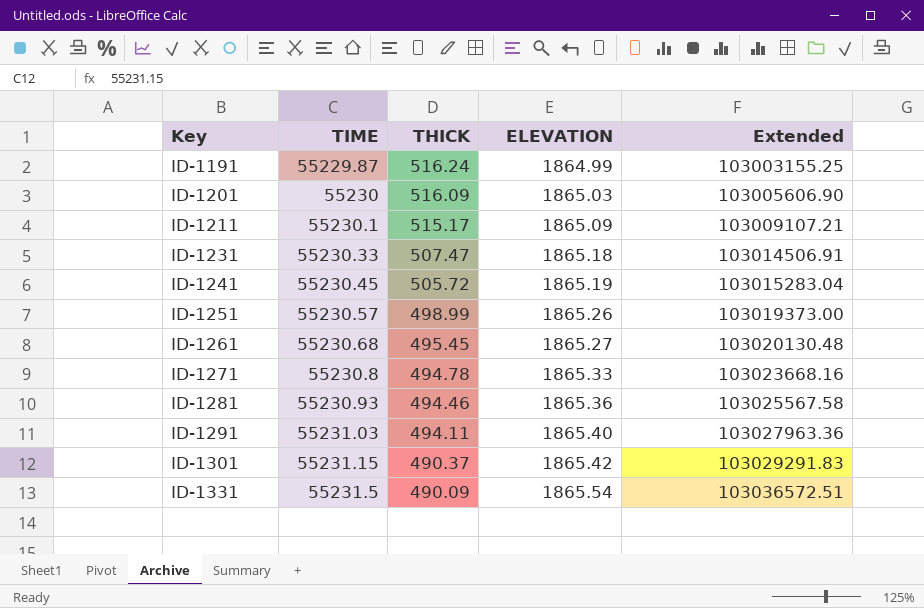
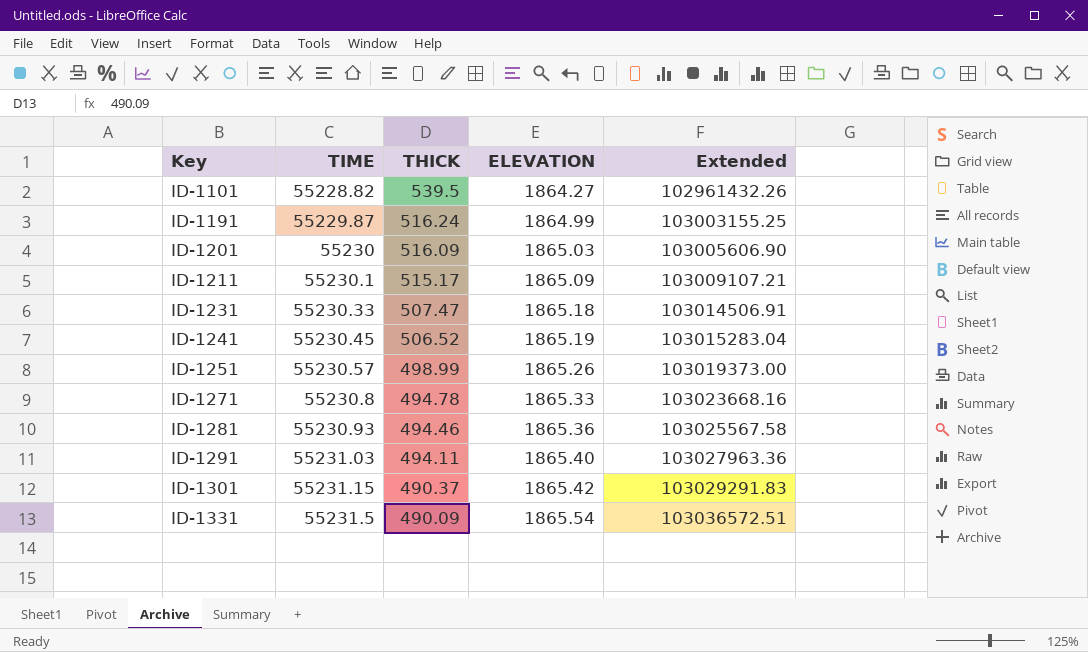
row ID-1261: 55230.68 | 495.45 | 1865.27 | 103020130.48 -> none
row ID-1101: none -> 55228.82 | 539.5 | 1864.27 | 102961432.26
ID-1241 | THICK: 505.72 -> 506.52

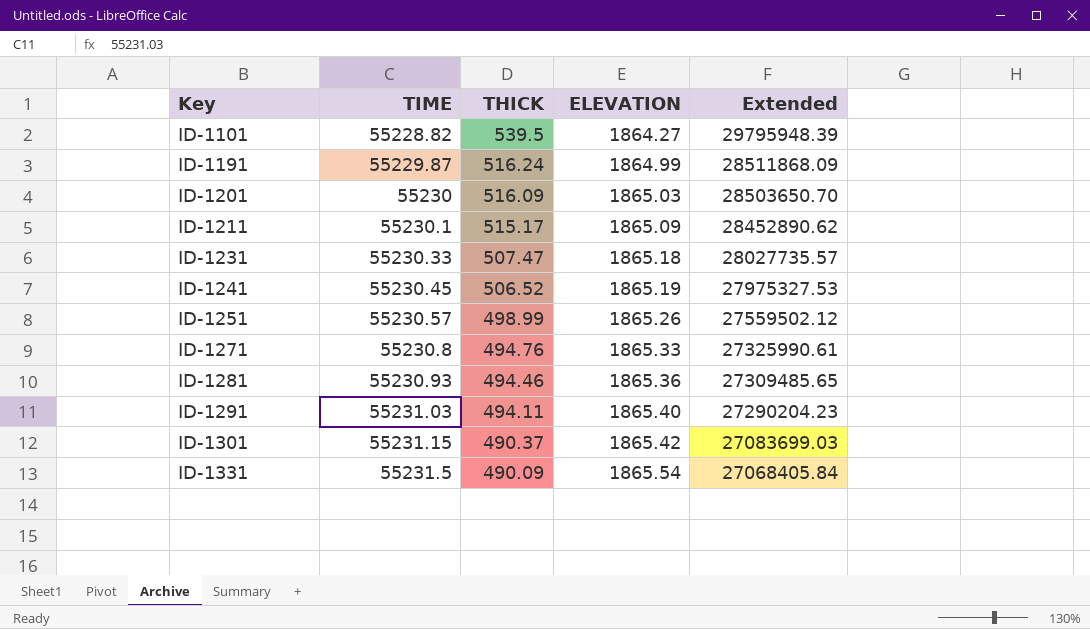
column Extended | formula: [TIME] * [ELEVATION] -> [TIME] * [THICK]
ID-1271 | THICK: 494.78 -> 494.76

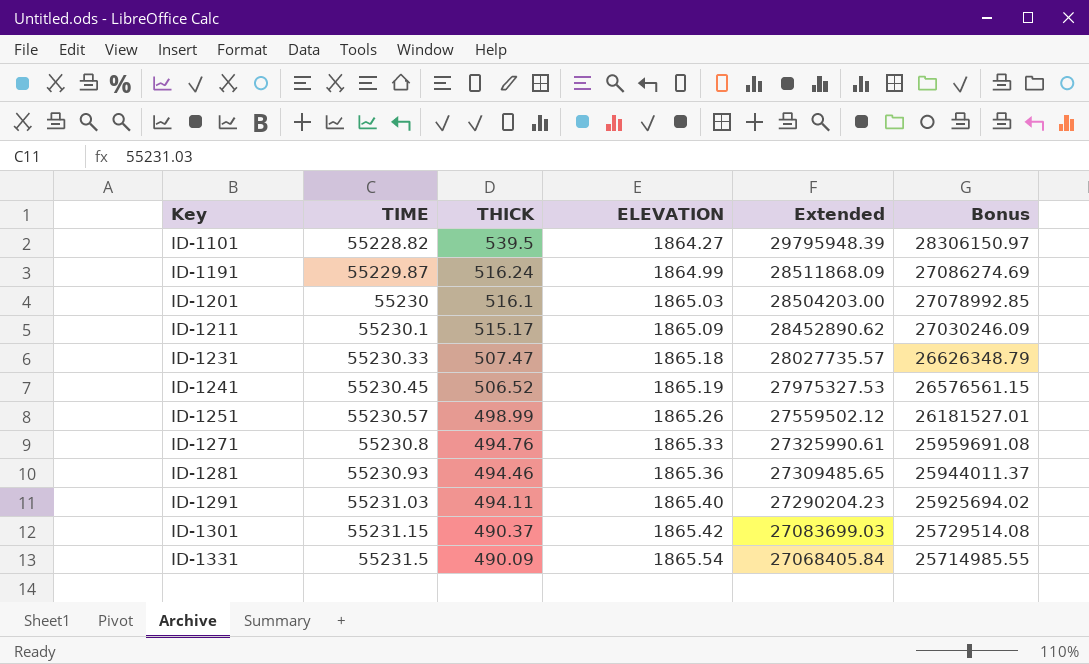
column Bonus | formula: none -> [Extended] * 0.95
ID-1201 | THICK: 516.09 -> 516.1
ID-1201 | Extended: 28503650.70 -> 28504203.00

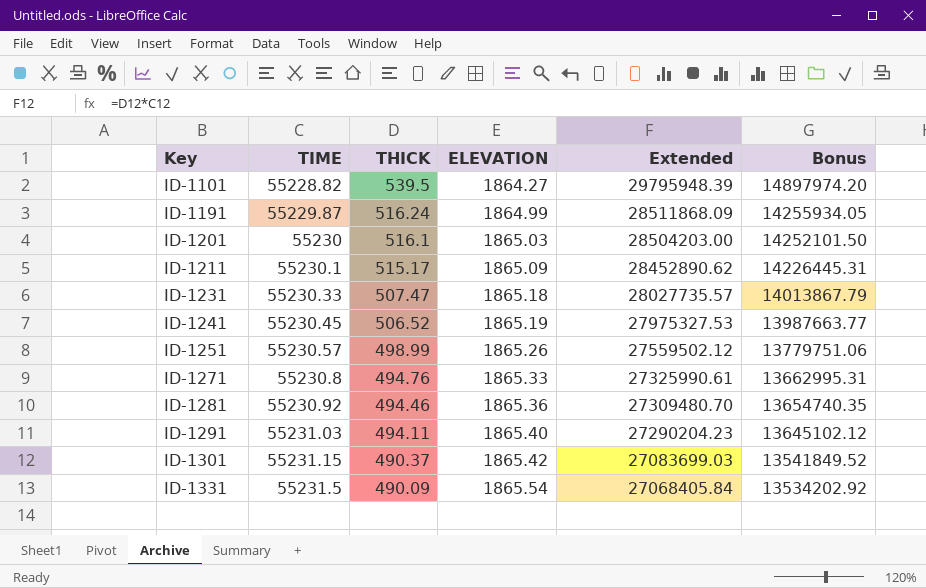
column Bonus | formula: [Extended] * 0.95 -> [Extended] * 0.5
ID-1281 | TIME: 55230.93 -> 55230.92
ID-1281 | Extended: 27309485.65 -> 27309480.70

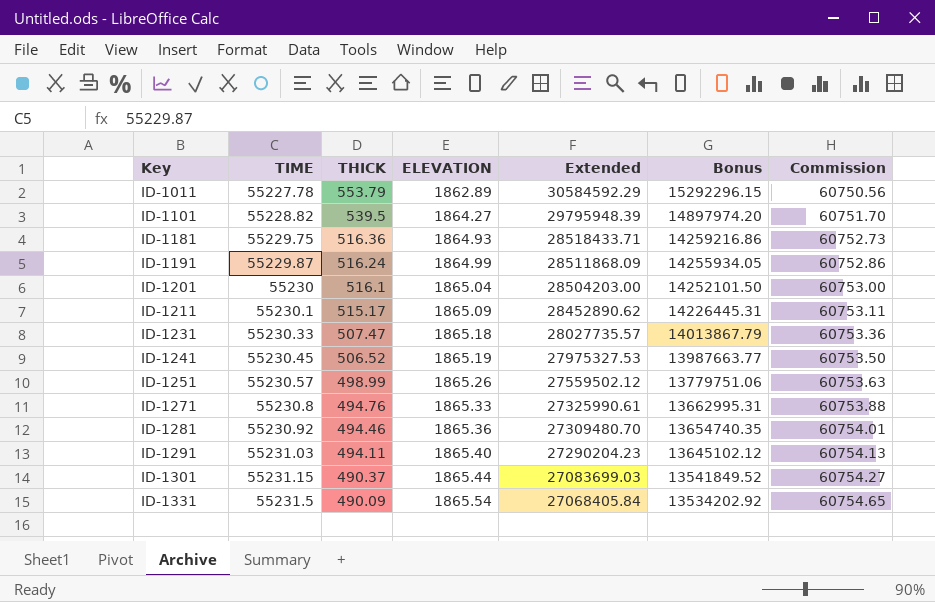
column Commission | formula: none -> [TIME] * 1.1
row ID-1011: none -> 55227.78 | 553.79 | 1862.89 | 30584592.29 | 15292296.15 | 60750.56
row ID-1181: none -> 55229.75 | 516.36 | 1864.93 | 28518433.71 | 14259216.86 | 60752.73
ID-1201 | ELEVATION: 1865.03 -> 1865.04
ID-1301 | ELEVATION: 1865.42 -> 1865.44

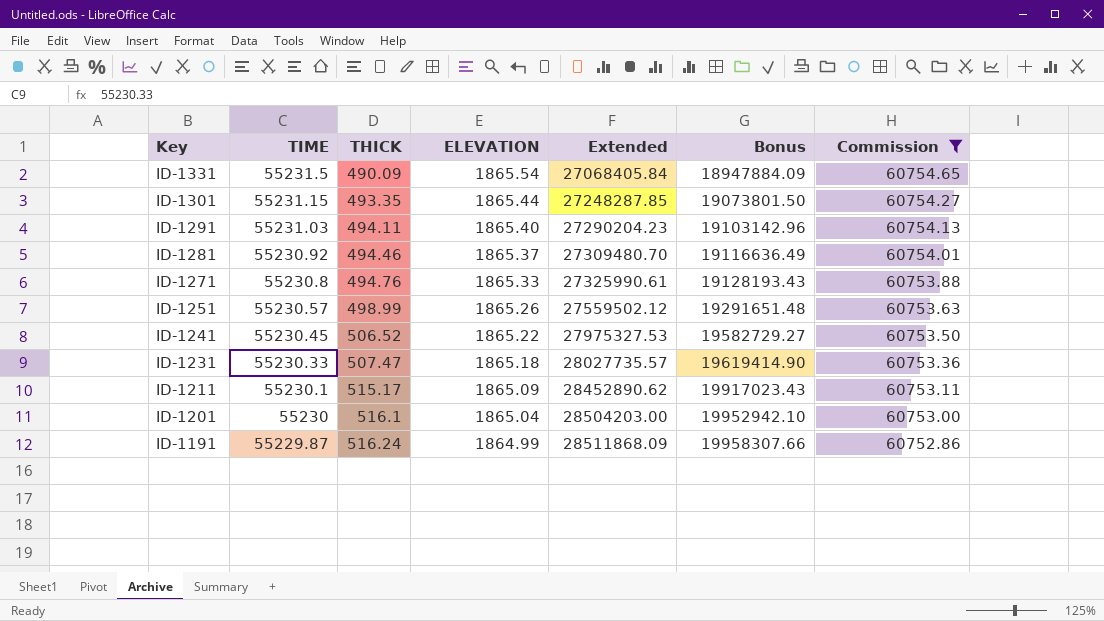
filter: none -> Commission >= 60752.86
row order: Key ascending -> Key descending
column Bonus | formula: [Extended] * 0.5 -> [Extended] * 0.7
ID-1301 | THICK: 490.37 -> 493.35
ID-1301 | Extended: 27083699.03 -> 27248287.85
ID-1281 | ELEVATION: 1865.36 -> 1865.37
ID-1241 | ELEVATION: 1865.19 -> 1865.22

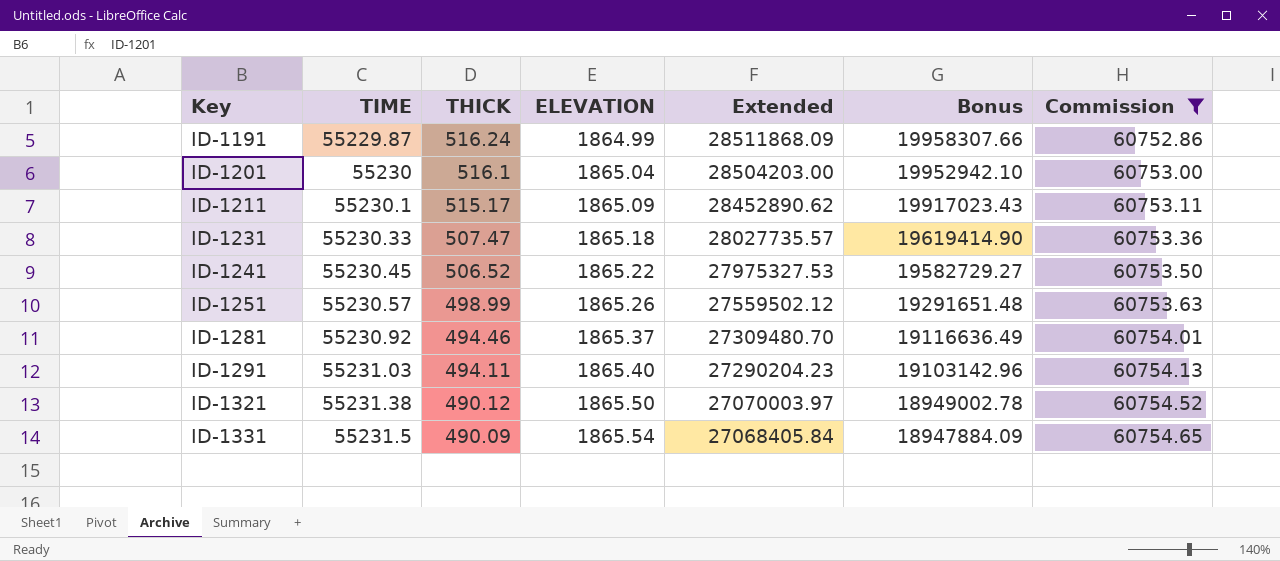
row order: Key descending -> Key ascending
row ID-1301: 55231.15 | 493.35 | 1865.44 | 27248287.85 | 19073801.50 | 60754.27 -> none
row ID-1271: 55230.8 | 494.76 | 1865.33 | 27325990.61 | 19128193.43 | 60753.88 -> none
row ID-1321: none -> 55231.38 | 490.12 | 1865.50 | 27070003.97 | 18949002.78 | 60754.52

